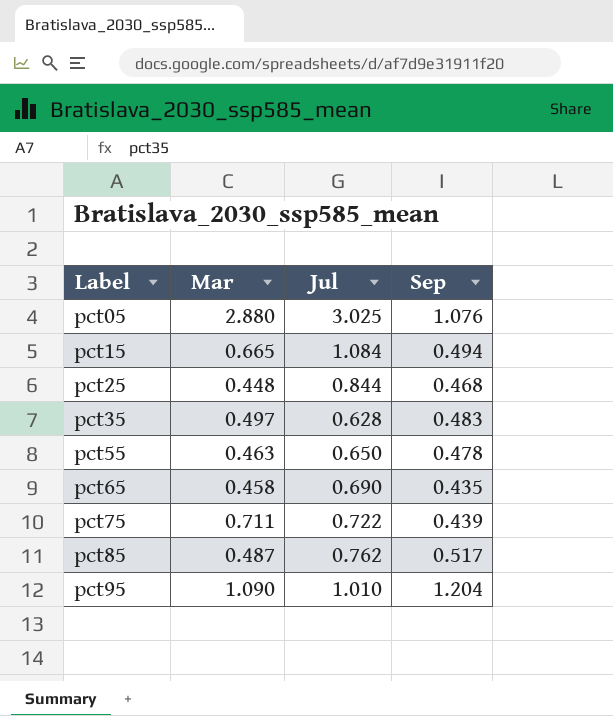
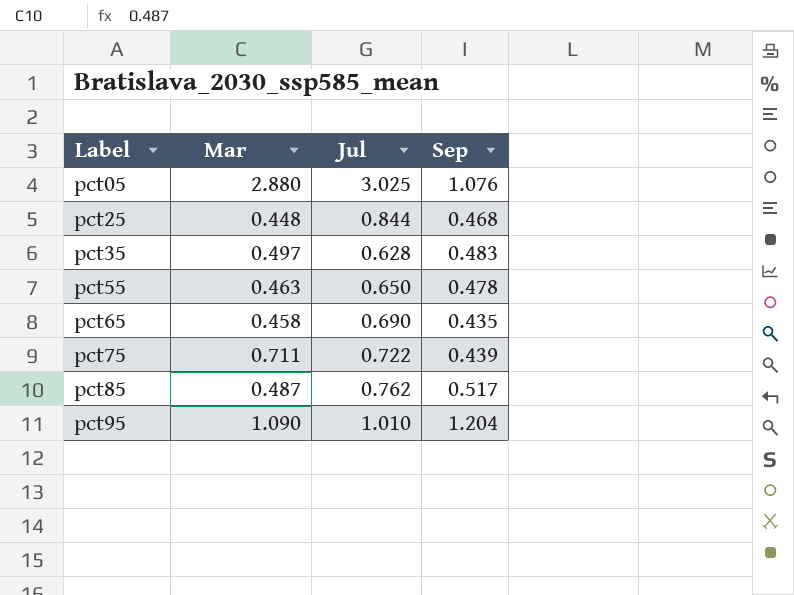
row pct15: 0.665 | 1.084 | 0.494 -> none

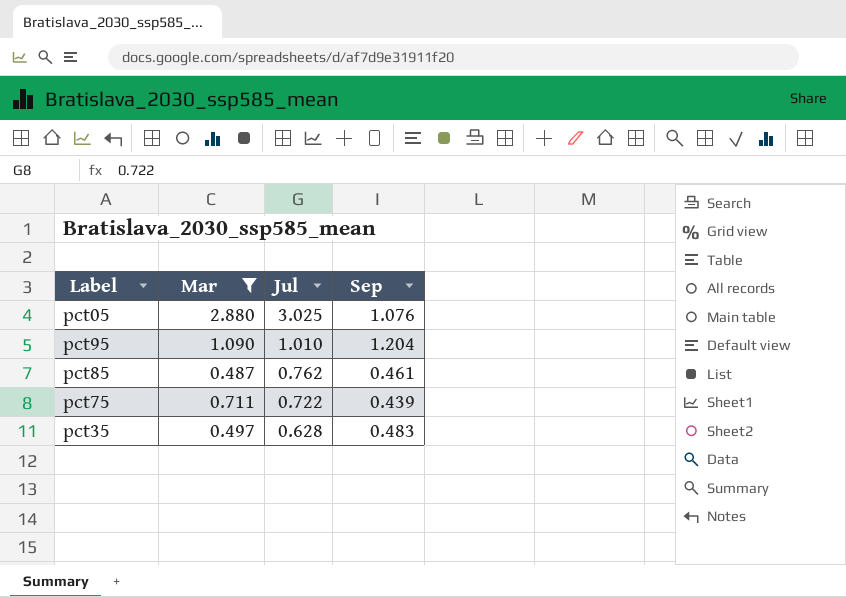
filter: none -> Mar >= 0.487
row order: Label ascending -> Jul descending
pct85 | Sep: 0.517 -> 0.461

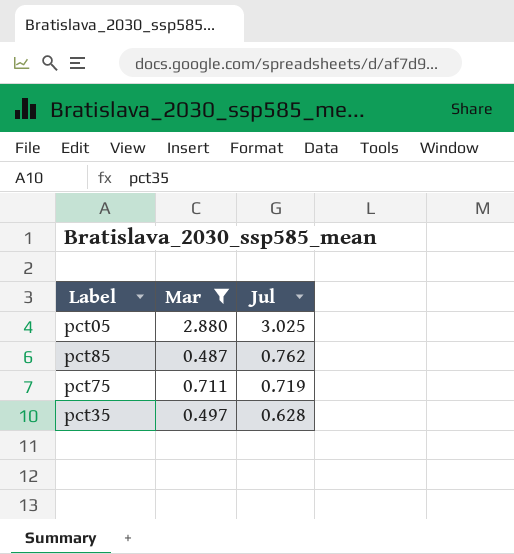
column Sep | position: 4 -> none
row pct95: 1.090 | 1.010 | 1.204 -> none
pct75 | Jul: 0.722 -> 0.719

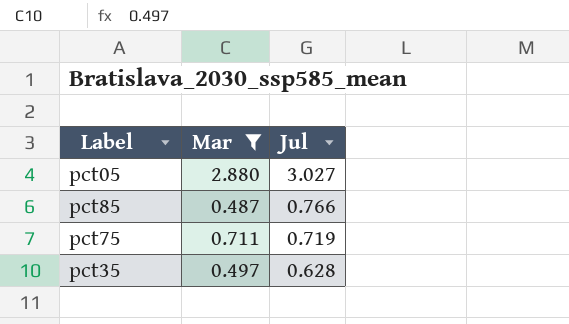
pct05 | Jul: 3.025 -> 3.027
pct85 | Jul: 0.762 -> 0.766

